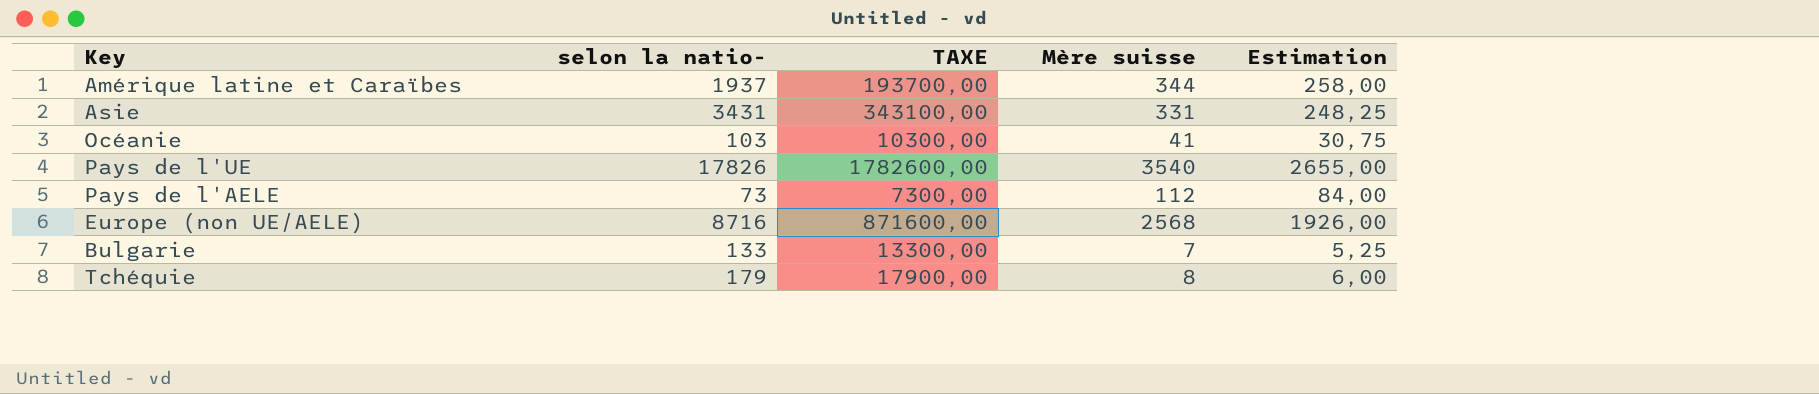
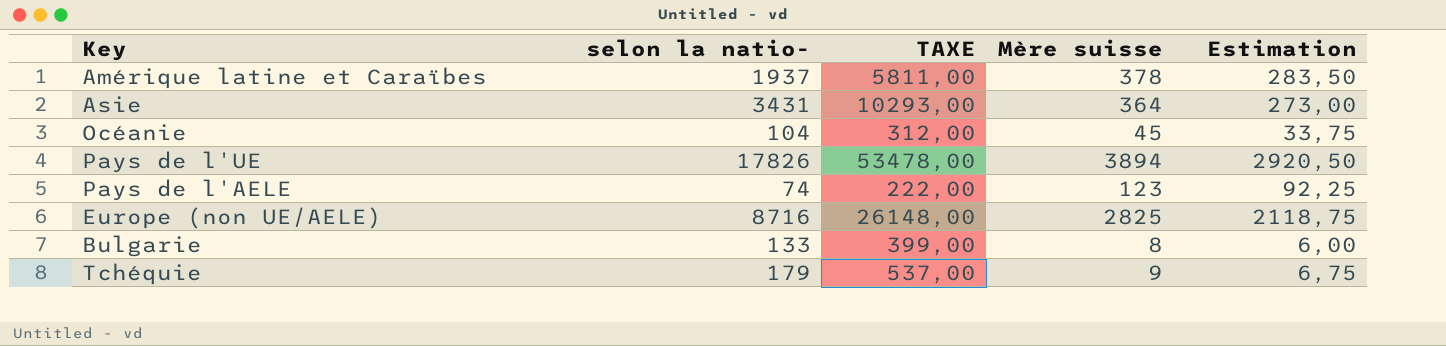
column TAXE | formula: [selon la natio-] * 100 -> [selon la natio-] * 3
Amérique latine et Caraïbes | Mère suisse: 344 -> 378
Amérique latine et Caraïbes | Estimation: 258,00 -> 283,50
Asie | Mère suisse: 331 -> 364
Asie | Estimation: 248,25 -> 273,00
Océanie | selon la natio-: 103 -> 104
Océanie | Mère suisse: 41 -> 45
Océanie | Estimation: 30,75 -> 33,75
Pays de l'UE | Mère suisse: 3540 -> 3894
Pays de l'UE | Estimation: 2655,00 -> 2920,50
Pays de l'AELE | selon la natio-: 73 -> 74
Pays de l'AELE | Mère suisse: 112 -> 123
Pays de l'AELE | Estimation: 84,00 -> 92,25
Europe (non UE/AELE) | Mère suisse: 2568 -> 2825
Europe (non UE/AELE) | Estimation: 1926,00 -> 2118,75
Bulgarie | Mère suisse: 7 -> 8
Bulgarie | Estimation: 5,25 -> 6,00
Tchéquie | Mère suisse: 8 -> 9
Tchéquie | Estimation: 6,00 -> 6,75

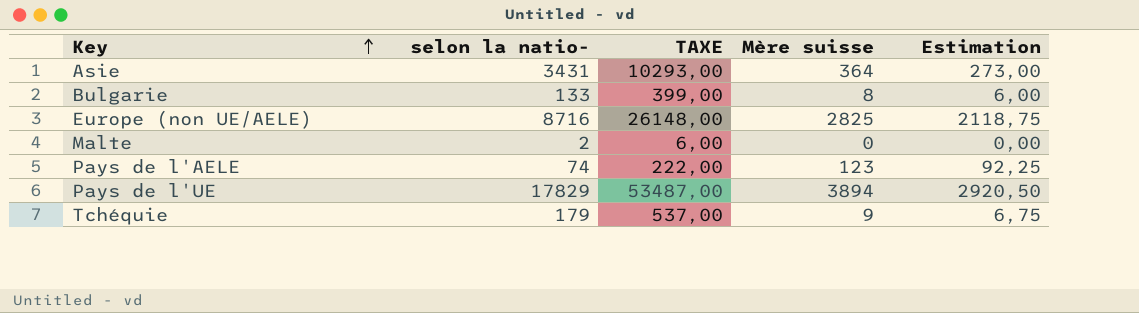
row order: none -> Key ascending
row Amérique latine et Caraïbes: 1937 | 5811,00 | 378 | 283,50 -> none
row Océanie: 104 | 312,00 | 45 | 33,75 -> none
row Malte: none -> 2 | 6,00 | 0 | 0,00
Pays de l'UE | selon la natio-: 17826 -> 17829
Pays de l'UE | TAXE: 53478,00 -> 53487,00

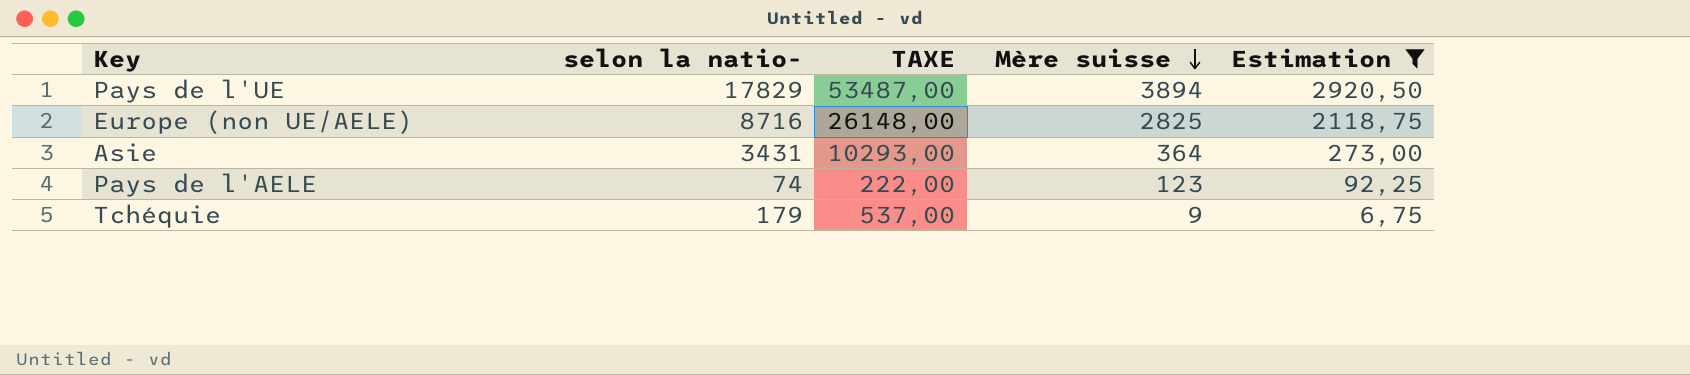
filter: none -> Estimation >= 6,75
row order: Key ascending -> Mère suisse descending

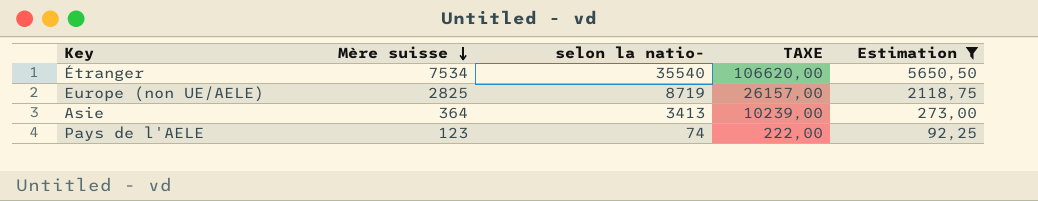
column Mère suisse | position: 4 -> 2
row Pays de l'UE: 17829 | 53487,00 | 3894 | 2920,50 -> none
row Tchéquie: 179 | 537,00 | 9 | 6,75 -> none
row Étranger: none -> 7534 | 35540 | 106620,00 | 5650,50
Europe (non UE/AELE) | selon la natio-: 8716 -> 8719
Europe (non UE/AELE) | TAXE: 26148,00 -> 26157,00
Asie | selon la natio-: 3431 -> 3413
Asie | TAXE: 10293,00 -> 10239,00

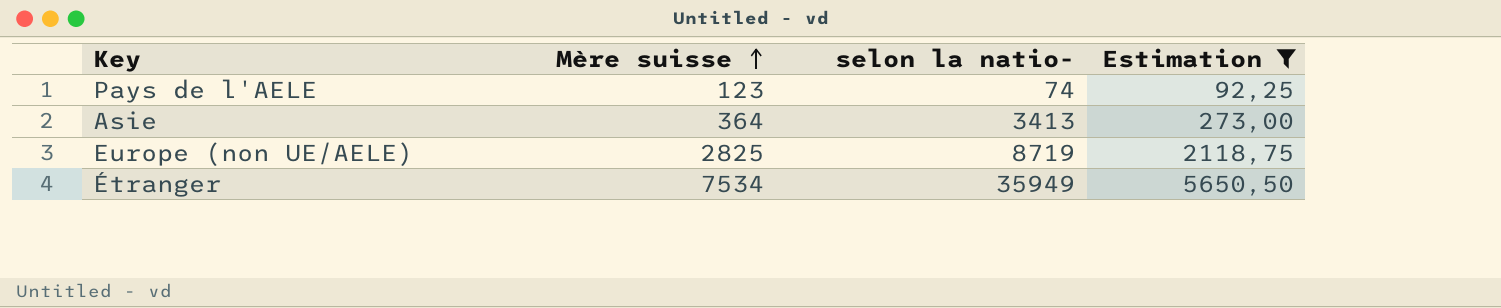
row order: Mère suisse descending -> Mère suisse ascending
column TAXE | formula: [selon la natio-] * 3 -> none
Étranger | selon la natio-: 35540 -> 35949

